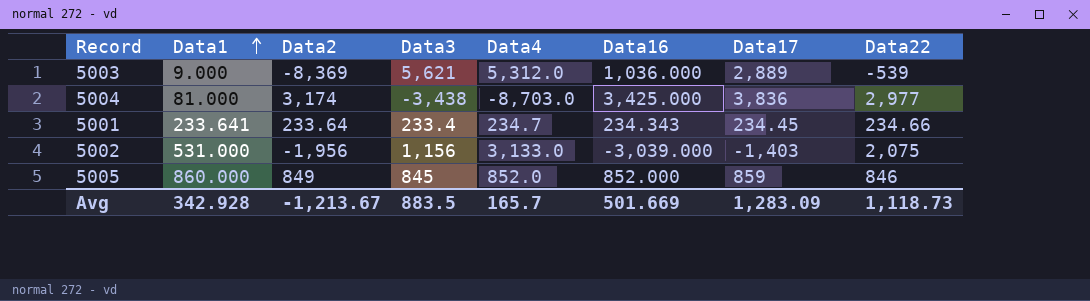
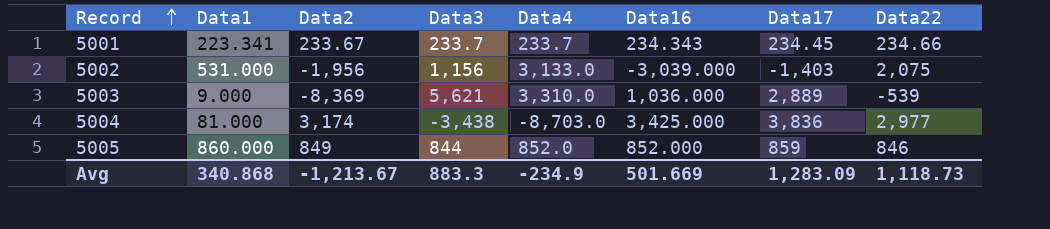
row order: Data1 ascending -> Record ascending
5001 | Data1: 233.641 -> 223.341
5001 | Data2: 233.64 -> 233.67
5001 | Data3: 233.4 -> 233.7
5001 | Data4: 234.7 -> 233.7
5003 | Data4: 5,312.0 -> 3,310.0
5005 | Data3: 845 -> 844
Avg | Data1: 342.928 -> 340.868
Avg | Data3: 883.5 -> 883.3
Avg | Data4: 165.7 -> -234.9

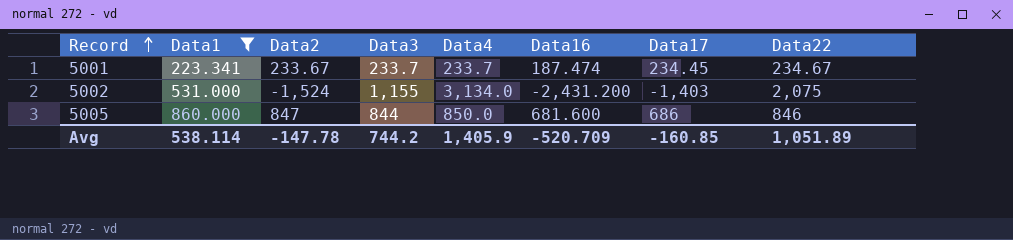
filter: none -> Data1 >= 223.341
5001 | Data16: 234.343 -> 187.474
5001 | Data22: 234.66 -> 234.67
5002 | Data2: -1,956 -> -1,524
5002 | Data3: 1,156 -> 1,155
5002 | Data4: 3,133.0 -> 3,134.0
5002 | Data16: -3,039.000 -> -2,431.200
5005 | Data2: 849 -> 847
5005 | Data4: 852.0 -> 850.0
5005 | Data16: 852.000 -> 681.600
5005 | Data17: 859 -> 686
Avg | Data1: 340.868 -> 538.114
Avg | Data2: -1,213.67 -> -147.78
Avg | Data3: 883.3 -> 744.2
Avg | Data4: -234.9 -> 1,405.9
Avg | Data16: 501.669 -> -520.709
Avg | Data17: 1,283.09 -> -160.85
Avg | Data22: 1,118.73 -> 1,051.89

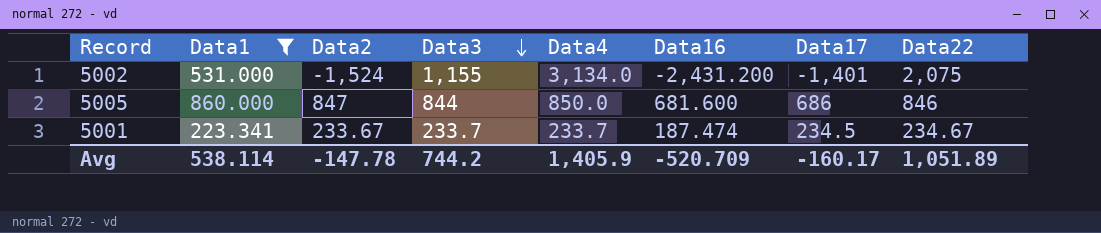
row order: Record ascending -> Data3 descending
5002 | Data17: -1,403 -> -1,401
5001 | Data17: 234.45 -> 234.5
Avg | Data17: -160.85 -> -160.17

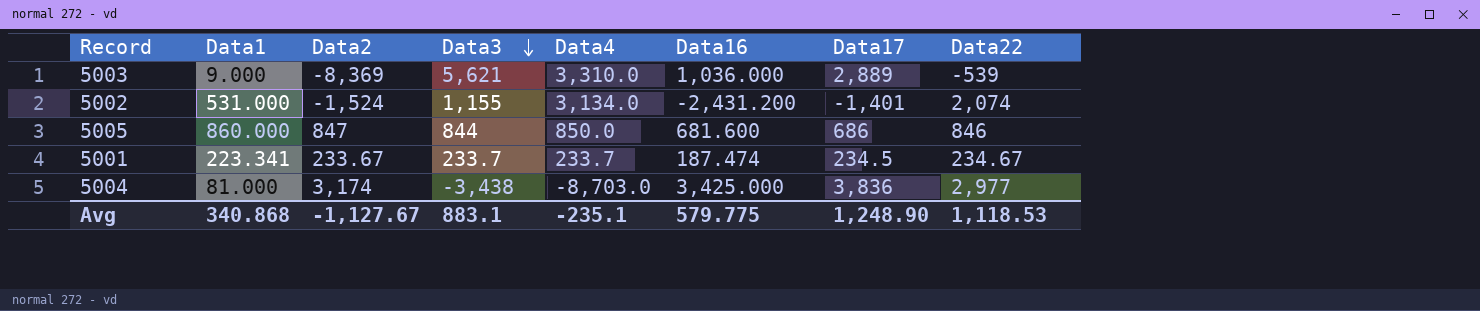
filter: Data1 >= 223.341 -> none
5002 | Data22: 2,075 -> 2,074
Avg | Data1: 538.114 -> 340.868
Avg | Data2: -147.78 -> -1,127.67
Avg | Data3: 744.2 -> 883.1
Avg | Data4: 1,405.9 -> -235.1
Avg | Data16: -520.709 -> 579.775
Avg | Data17: -160.17 -> 1,248.90
Avg | Data22: 1,051.89 -> 1,118.53

